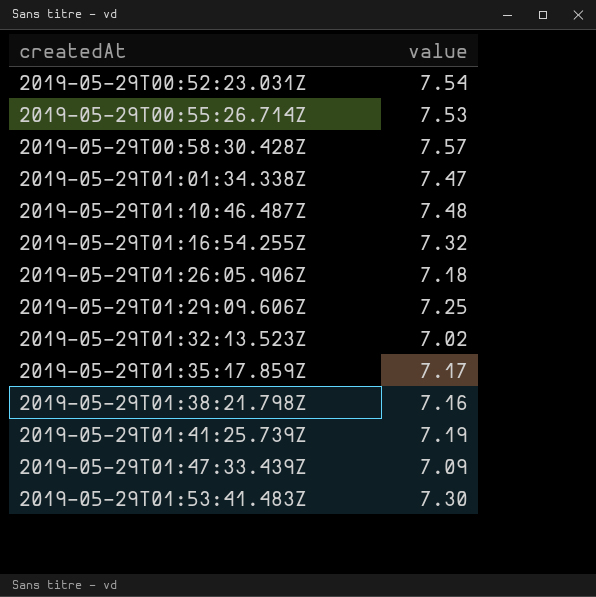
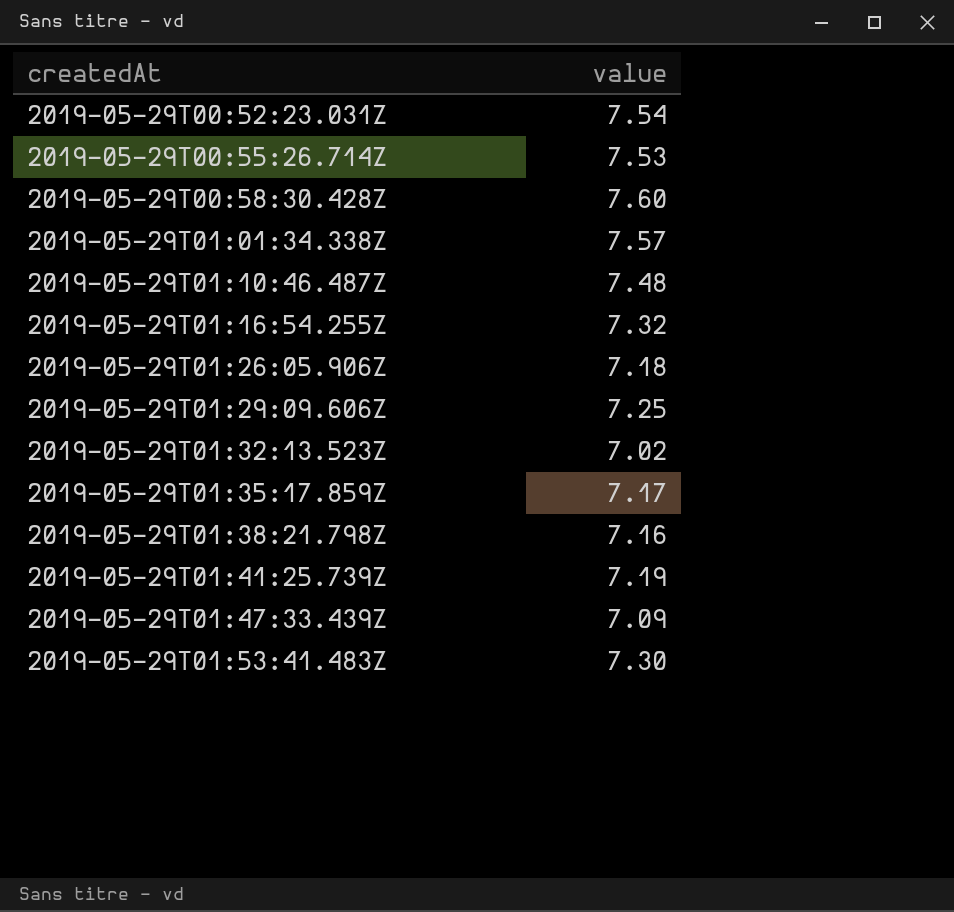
2019-05-29T00:58:30.428Z | value: 7.57 -> 7.60
2019-05-29T01:01:34.338Z | value: 7.47 -> 7.57

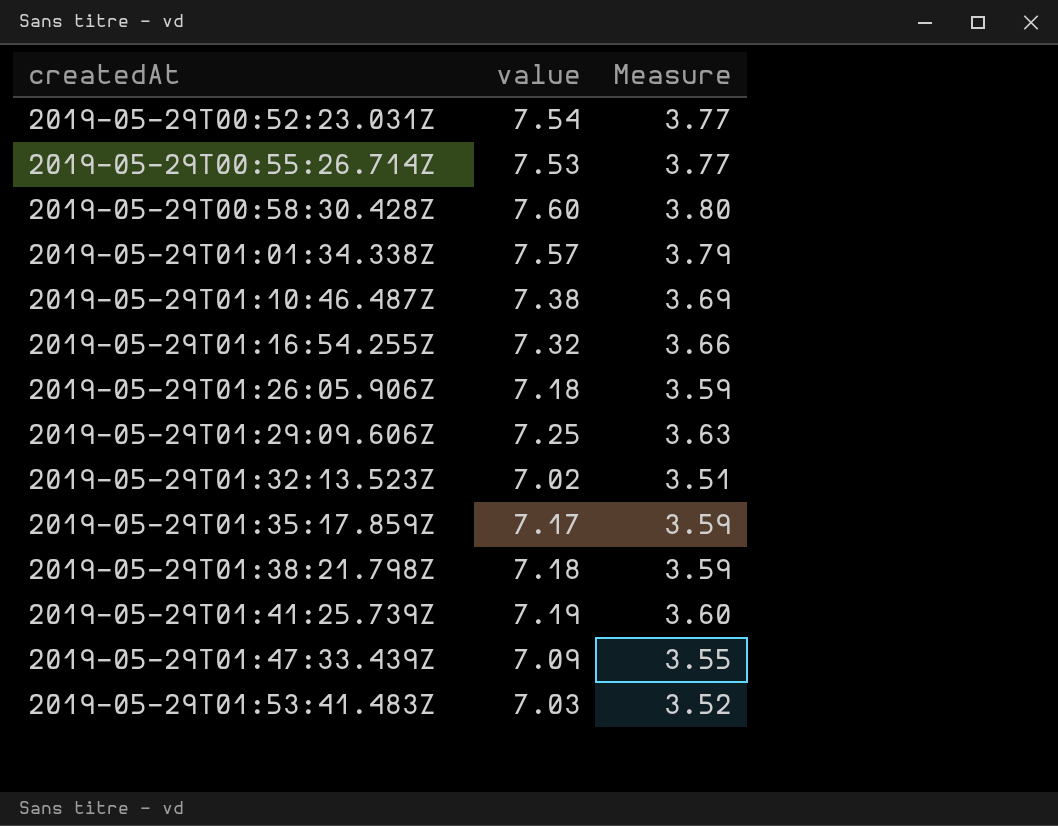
column Measure | formula: none -> [value] * 0.5
2019-05-29T01:10:46.487Z | value: 7.48 -> 7.38
2019-05-29T01:38:21.798Z | value: 7.16 -> 7.18
2019-05-29T01:53:41.483Z | value: 7.30 -> 7.03

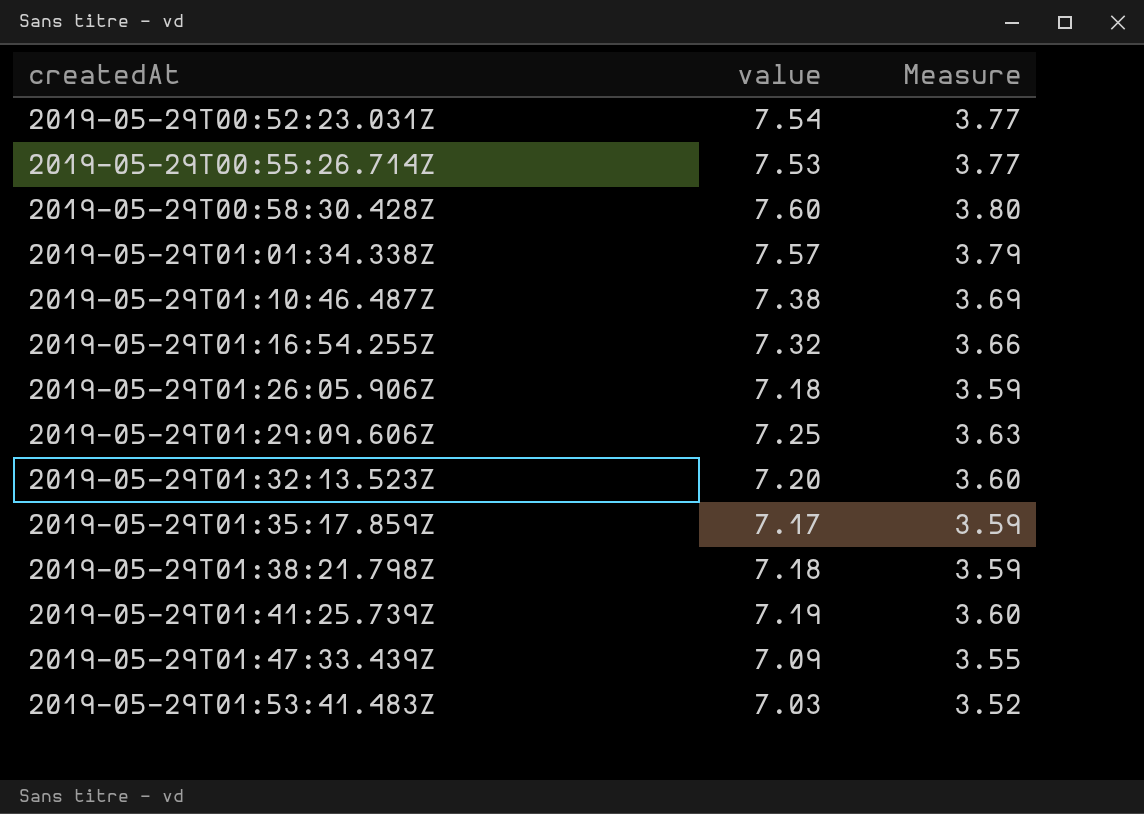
2019-05-29T01:32:13.523Z | value: 7.02 -> 7.20
2019-05-29T01:32:13.523Z | Measure: 3.51 -> 3.60

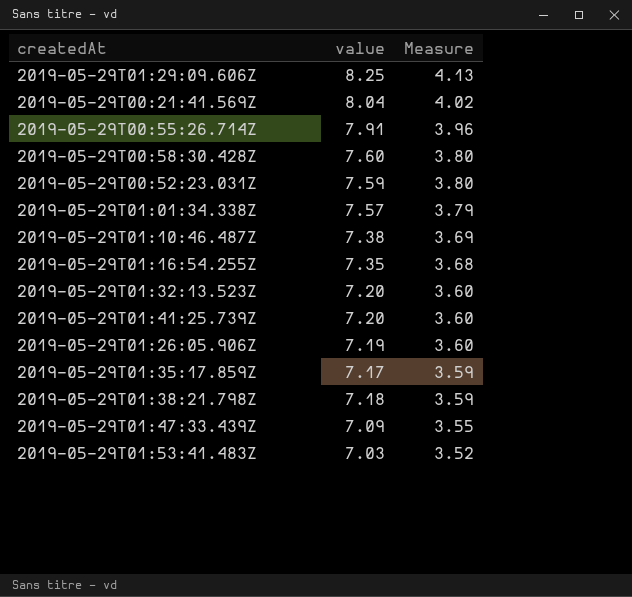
row order: createdAt ascending -> Measure descending
2019-05-29T01:29:09.606Z | value: 7.25 -> 8.25
2019-05-29T01:29:09.606Z | Measure: 3.63 -> 4.13
row 2019-05-29T00:21:41.569Z: none -> 8.04 | 4.02
2019-05-29T00:55:26.714Z | value: 7.53 -> 7.91
2019-05-29T00:55:26.714Z | Measure: 3.77 -> 3.96
2019-05-29T00:52:23.031Z | value: 7.54 -> 7.59
2019-05-29T00:52:23.031Z | Measure: 3.77 -> 3.80
2019-05-29T01:16:54.255Z | value: 7.32 -> 7.35
2019-05-29T01:16:54.255Z | Measure: 3.66 -> 3.68
2019-05-29T01:41:25.739Z | value: 7.19 -> 7.20
2019-05-29T01:26:05.906Z | value: 7.18 -> 7.19
2019-05-29T01:26:05.906Z | Measure: 3.59 -> 3.60

